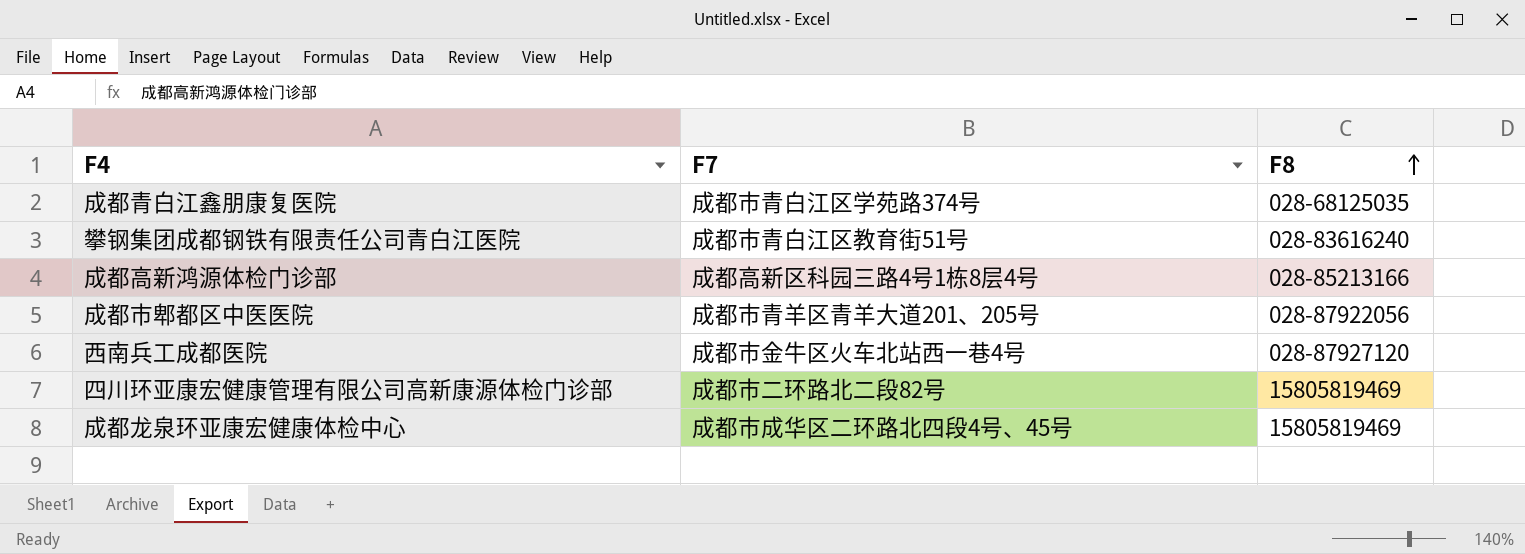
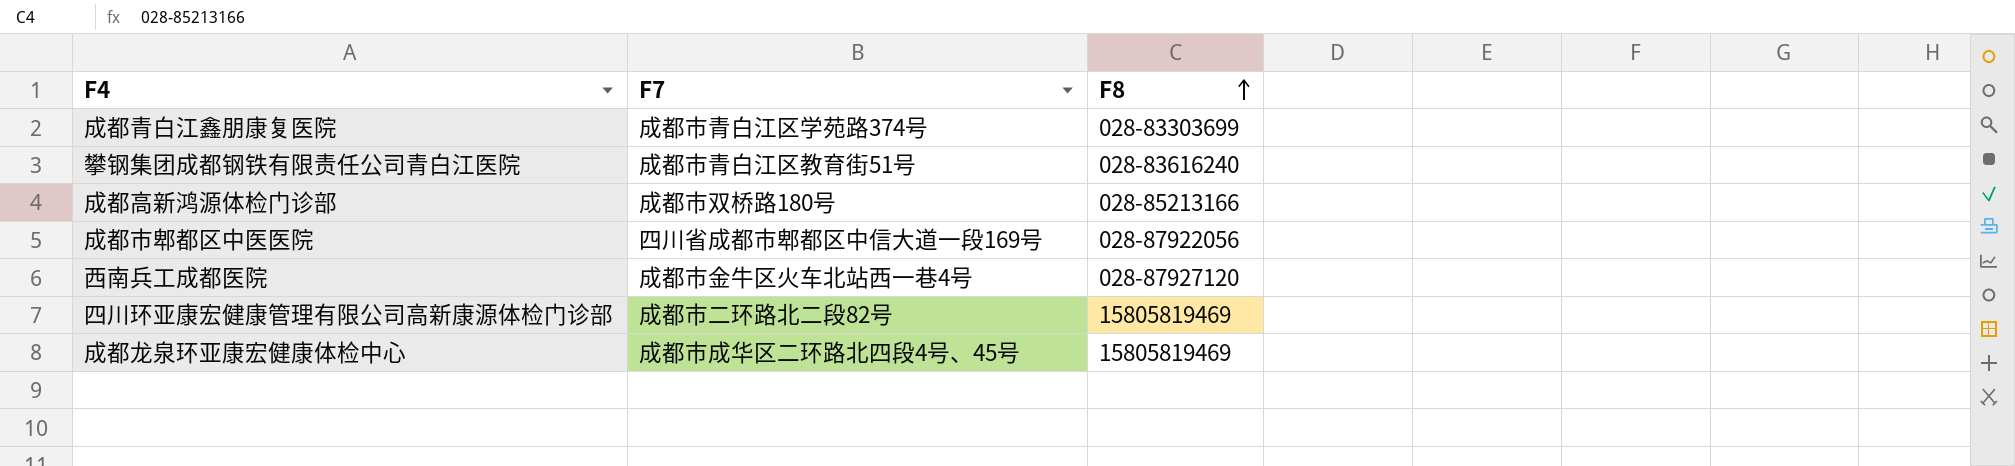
成都青白江鑫朋康复医院 | F8: 028-68125035 -> 028-83303699
成都高新鸿源体检门诊部 | F7: 成都高新区科园三路4号1栋8层4号 -> 成都市双桥路180号
成都市郫都区中医医院 | F7: 成都市青羊区青羊大道201、205号 -> 四川省成都市郫都区中信大道一段169号

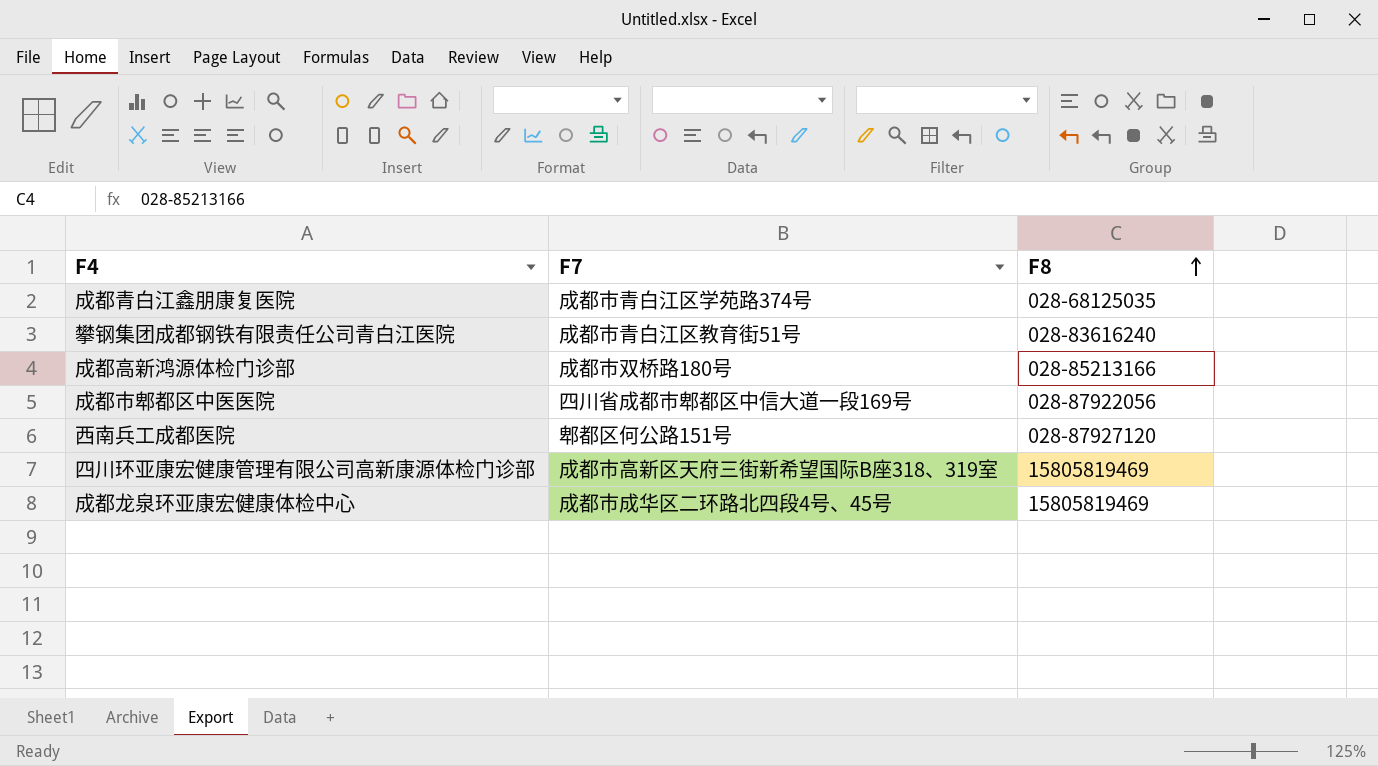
成都青白江鑫朋康复医院 | F8: 028-83303699 -> 028-68125035
西南兵工成都医院 | F7: 成都市金牛区火车北站西一巷4号 -> 郫都区何公路151号
四川环亚康宏健康管理有限公司高新康源体检门诊部 | F7: 成都市二环路北二段82号 -> 成都市高新区天府三街新希望国际B座318、319室

